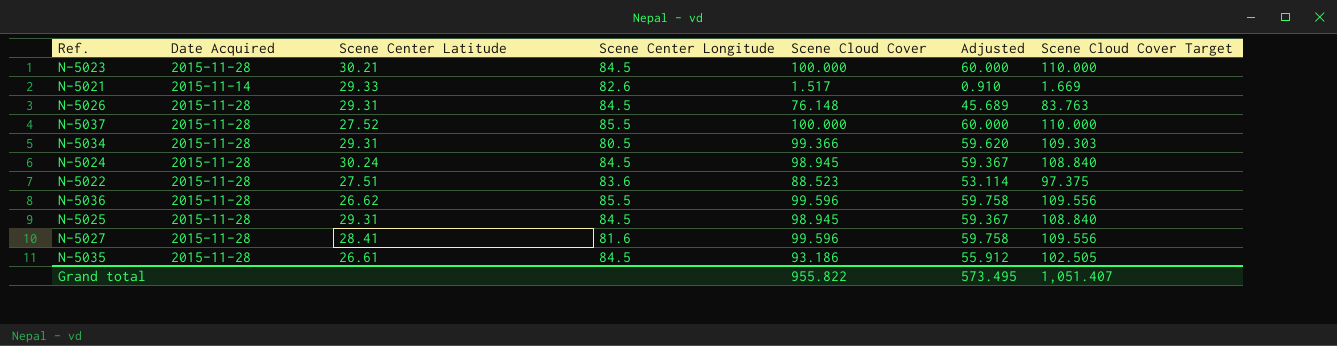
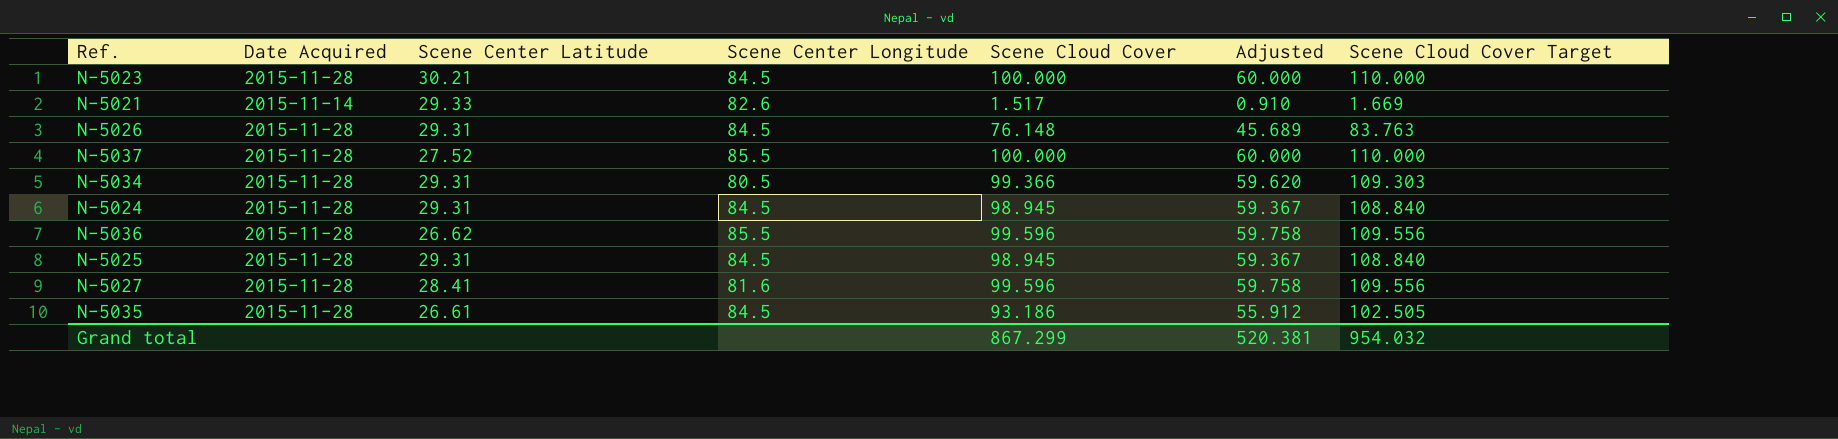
row N-5022: 2015-11-28 | 27.51 | 83.6 | 88.523 | 53.114 | 97.375 -> none
N-5024 | Scene Center Latitude: 30.24 -> 29.31
Grand total | Scene Cloud Cover: 955.822 -> 867.299
Grand total | Adjusted: 573.495 -> 520.381
Grand total | Scene Cloud Cover Target: 1,051.407 -> 954.032

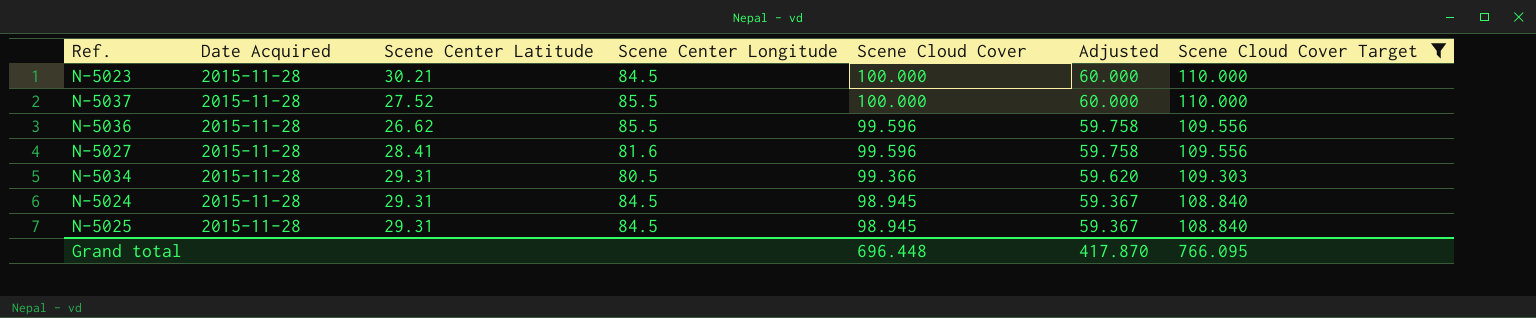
filter: none -> Scene Cloud Cover Target >= 108.840
row order: none -> Scene Cloud Cover descending
Grand total | Scene Cloud Cover: 867.299 -> 696.448
Grand total | Adjusted: 520.381 -> 417.870
Grand total | Scene Cloud Cover Target: 954.032 -> 766.095

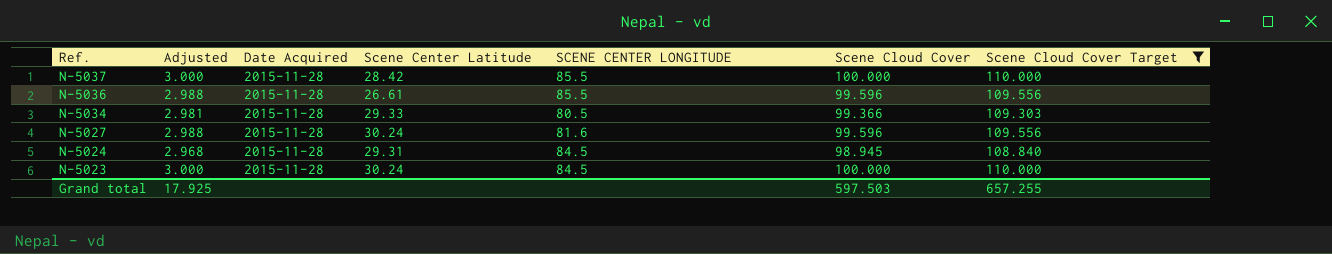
row order: Scene Cloud Cover descending -> Ref. descending
column Adjusted | formula: [Scene Cloud Cover] * 0.6 -> [Scene Cloud Cover] * 0.03
column Adjusted | position: 6 -> 2
column name: Scene Center Longitude -> SCENE CENTER LONGITUDE
row N-5025: 2015-11-28 | 29.31 | 84.5 | 98.945 | 59.367 | 108.840 -> none
N-5037 | Scene Center Latitude: 27.52 -> 28.42
N-5036 | Scene Center Latitude: 26.62 -> 26.61
N-5034 | Scene Center Latitude: 29.31 -> 29.33
N-5027 | Scene Center Latitude: 28.41 -> 30.24
N-5023 | Scene Center Latitude: 30.21 -> 30.24
Grand total | Adjusted: 417.870 -> 17.925
Grand total | Scene Cloud Cover: 696.448 -> 597.503
Grand total | Scene Cloud Cover Target: 766.095 -> 657.255

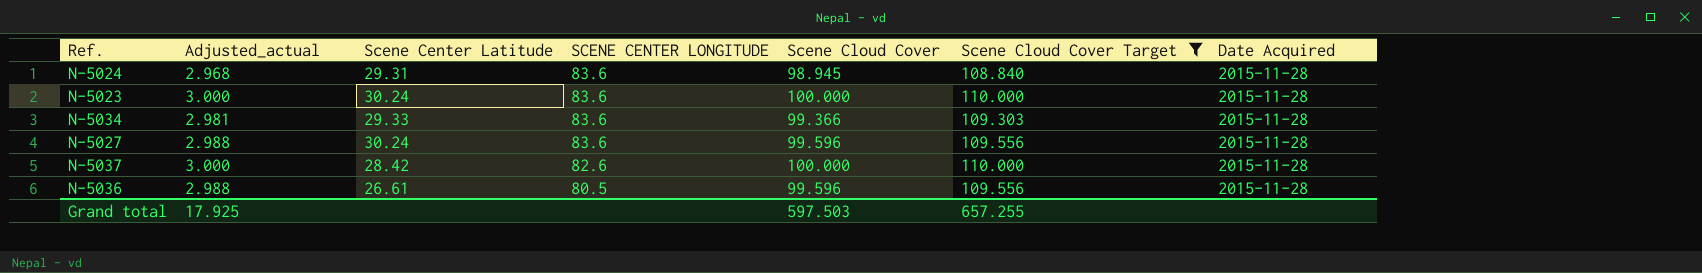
row order: Ref. descending -> SCENE CENTER LONGITUDE descending
column name: Adjusted -> Adjusted_actual
column Date Acquired | position: 3 -> 7
N-5024 | SCENE CENTER LONGITUDE: 84.5 -> 83.6
N-5023 | SCENE CENTER LONGITUDE: 84.5 -> 83.6
N-5034 | SCENE CENTER LONGITUDE: 80.5 -> 83.6
N-5027 | SCENE CENTER LONGITUDE: 81.6 -> 83.6
N-5037 | SCENE CENTER LONGITUDE: 85.5 -> 82.6
N-5036 | SCENE CENTER LONGITUDE: 85.5 -> 80.5

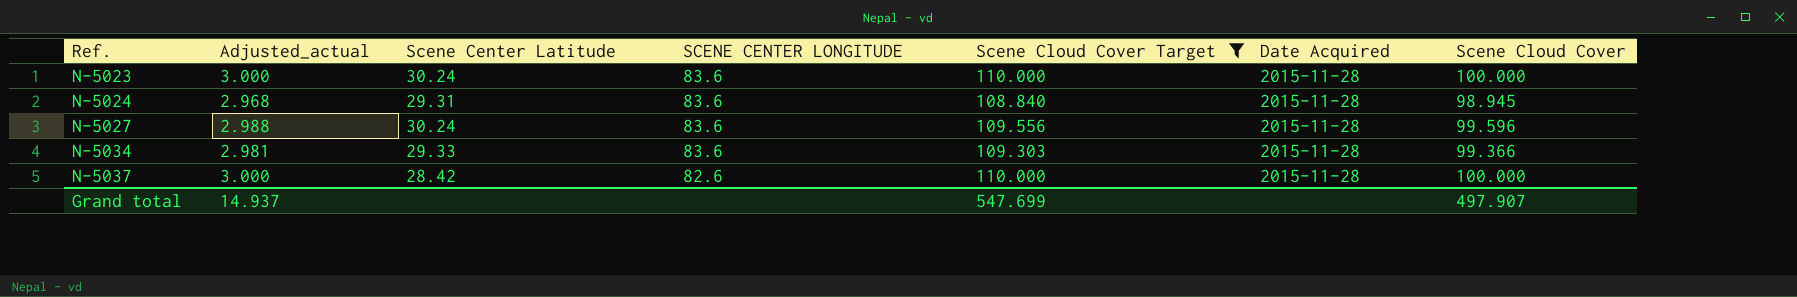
row order: SCENE CENTER LONGITUDE descending -> Ref. ascending
column Scene Cloud Cover | position: 5 -> 7
row N-5036: 2.988 | 26.61 | 80.5 | 99.596 | 109.556 | 2015-11-28 -> none
Grand total | Adjusted_actual: 17.925 -> 14.937
Grand total | Scene Cloud Cover Target: 657.255 -> 547.699
Grand total | Scene Cloud Cover: 597.503 -> 497.907

